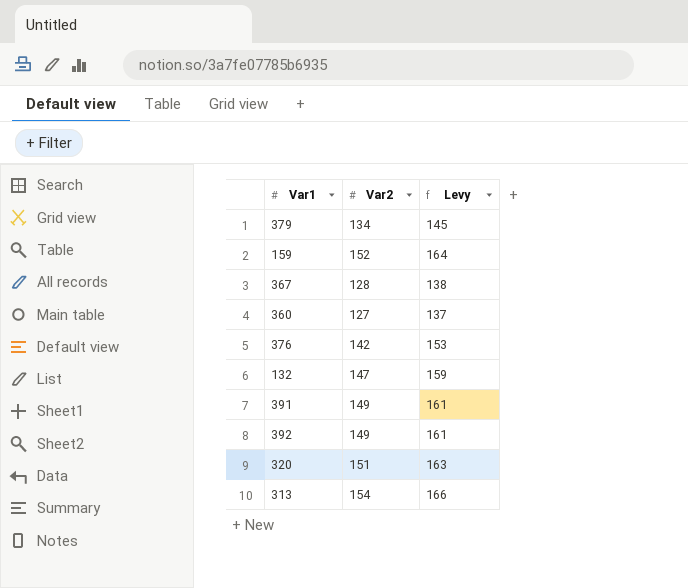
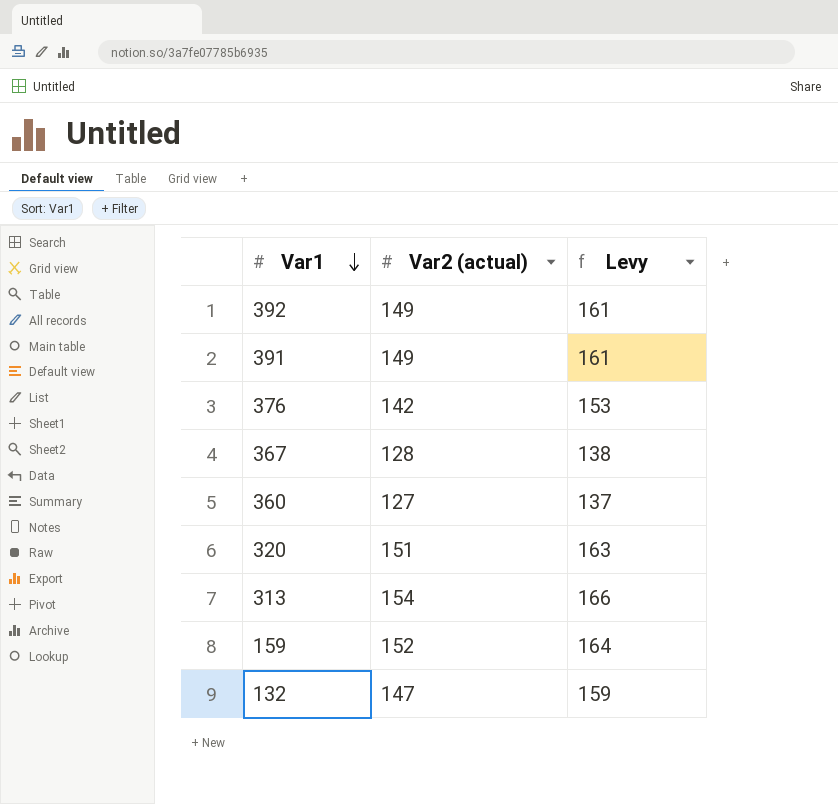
row order: none -> Var1 descending
column name: Var2 -> Var2 (actual)
row 379: 134 | 145 -> none

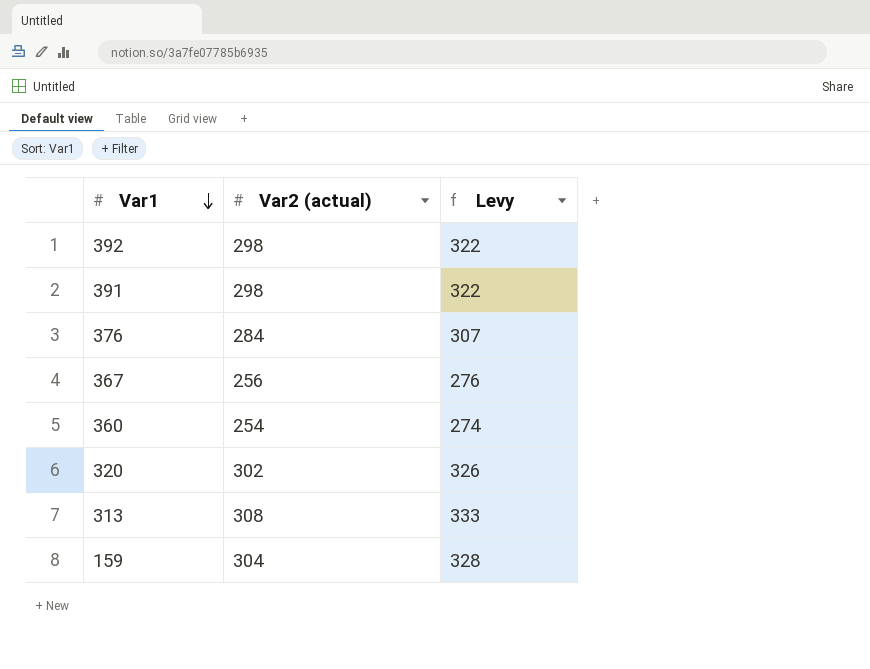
row 132: 147 | 159 -> none
392 | Var2 (actual): 149 -> 298
392 | Levy: 161 -> 322
391 | Var2 (actual): 149 -> 298
391 | Levy: 161 -> 322
376 | Var2 (actual): 142 -> 284
376 | Levy: 153 -> 307
367 | Var2 (actual): 128 -> 256
367 | Levy: 138 -> 276
360 | Var2 (actual): 127 -> 254
360 | Levy: 137 -> 274
320 | Var2 (actual): 151 -> 302
320 | Levy: 163 -> 326
313 | Var2 (actual): 154 -> 308
313 | Levy: 166 -> 333
159 | Var2 (actual): 152 -> 304
159 | Levy: 164 -> 328

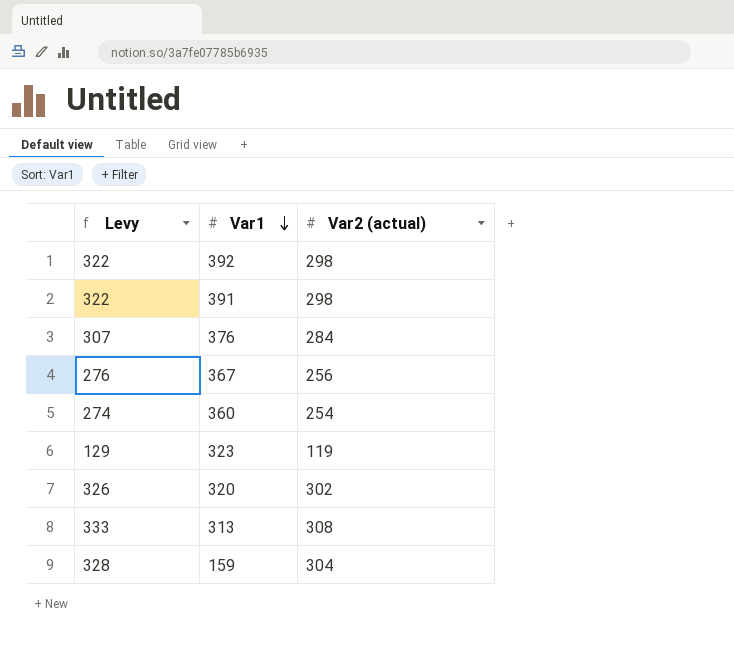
column Levy | position: 3 -> 1
row 323: none -> 129 | 119

